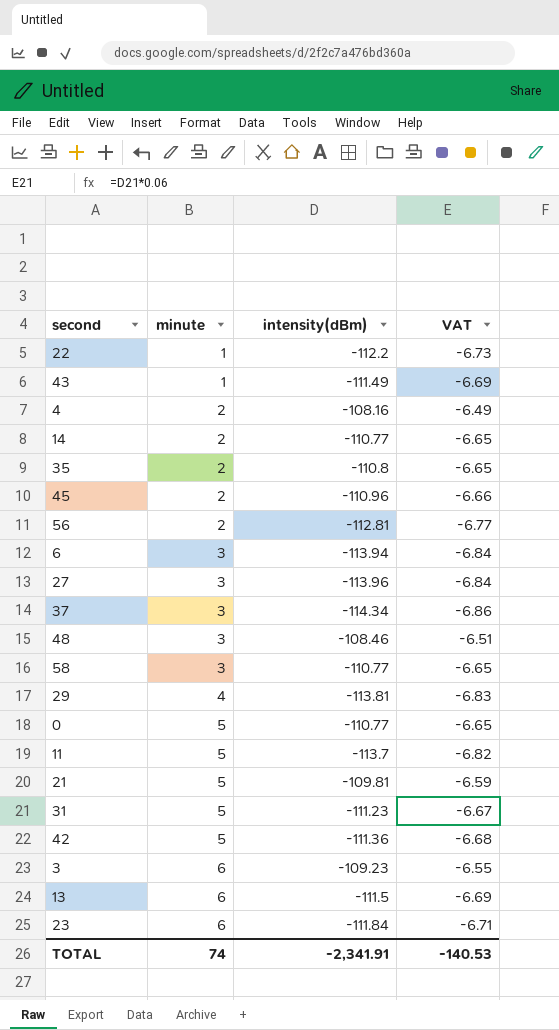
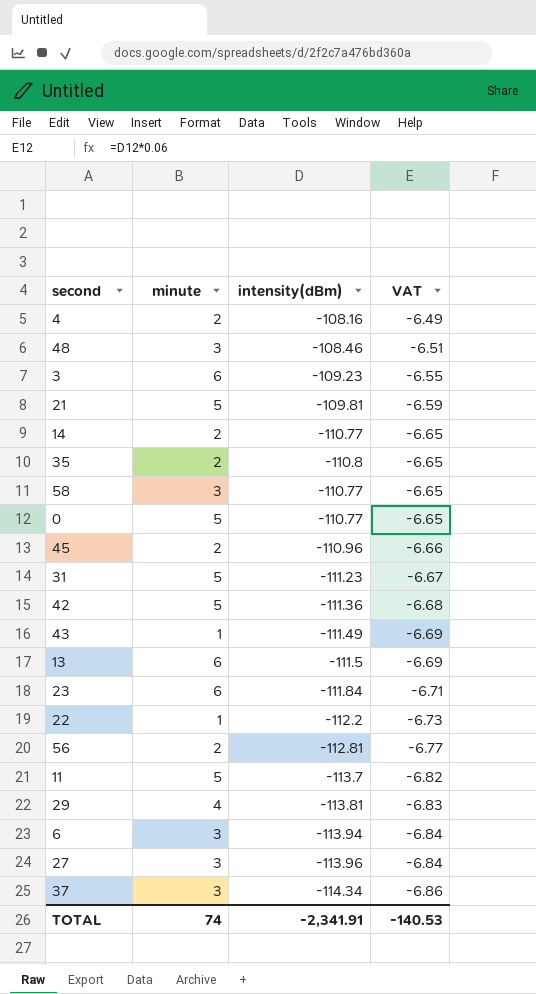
row order: minute ascending -> VAT descending

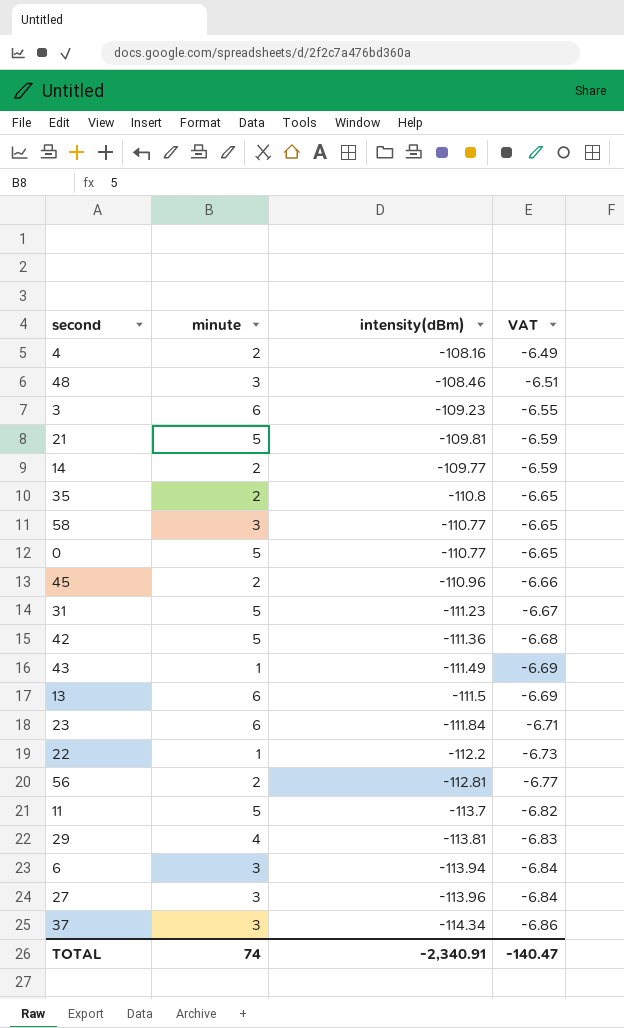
14 | intensity(dBm): -110.77 -> -109.77
14 | VAT: -6.65 -> -6.59
TOTAL | intensity(dBm): -2,341.91 -> -2,340.91
TOTAL | VAT: -140.53 -> -140.47

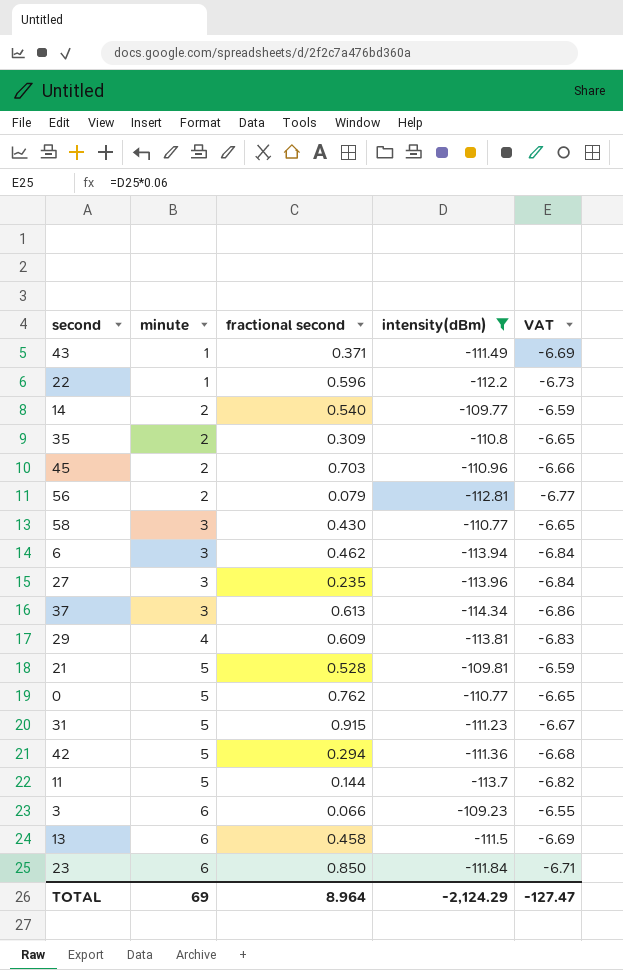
filter: none -> intensity(dBm) <= -109.23
row order: VAT descending -> minute ascending
column fractional second | position: none -> 3
TOTAL | minute: 74 -> 69
TOTAL | intensity(dBm): -2,340.91 -> -2,124.29
TOTAL | VAT: -140.47 -> -127.47

